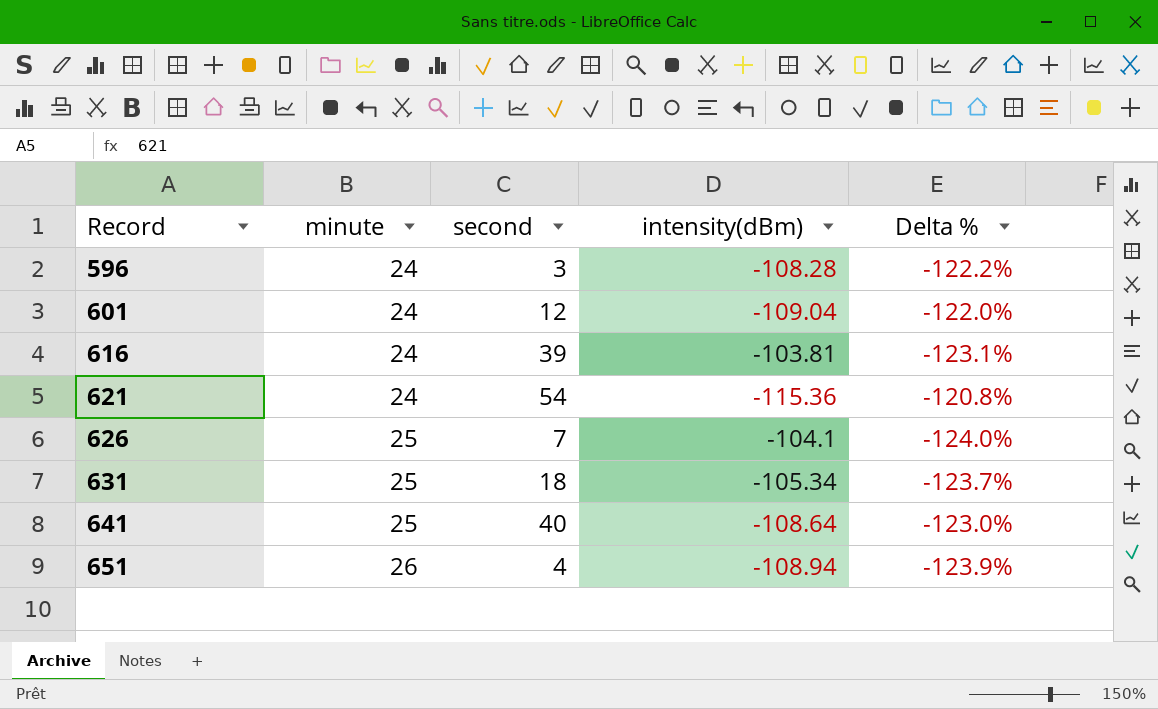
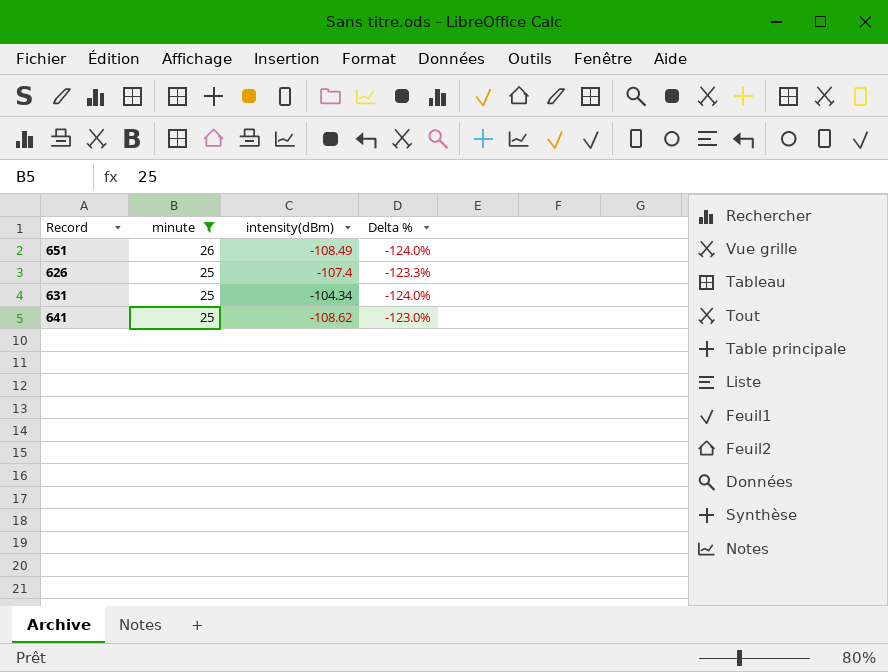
filter: none -> minute != 24
row order: Record ascending -> minute descending
column second | position: 3 -> none
651 | intensity(dBm): -108.94 -> -108.49
651 | Delta %: -123.9% -> -124.0%
626 | intensity(dBm): -104.1 -> -107.4
626 | Delta %: -124.0% -> -123.3%
631 | intensity(dBm): -105.34 -> -104.34
631 | Delta %: -123.7% -> -124.0%
641 | intensity(dBm): -108.64 -> -108.62

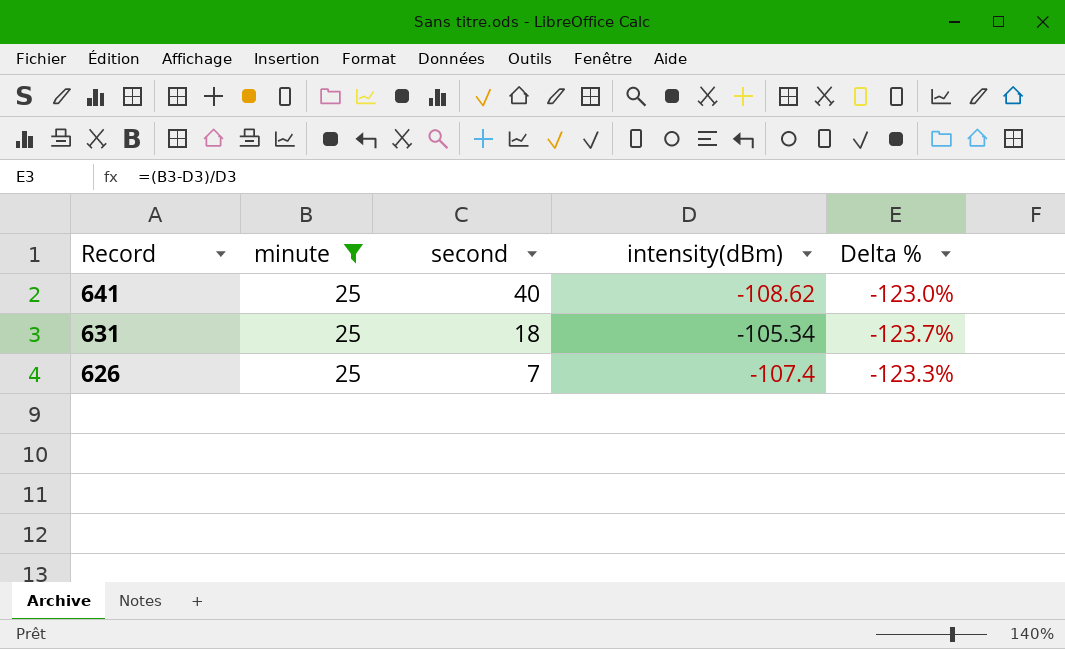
row order: minute descending -> Record descending
column second | position: none -> 3
row 651: 26 | -108.49 | -124.0% -> none
631 | intensity(dBm): -104.34 -> -105.34
631 | Delta %: -124.0% -> -123.7%

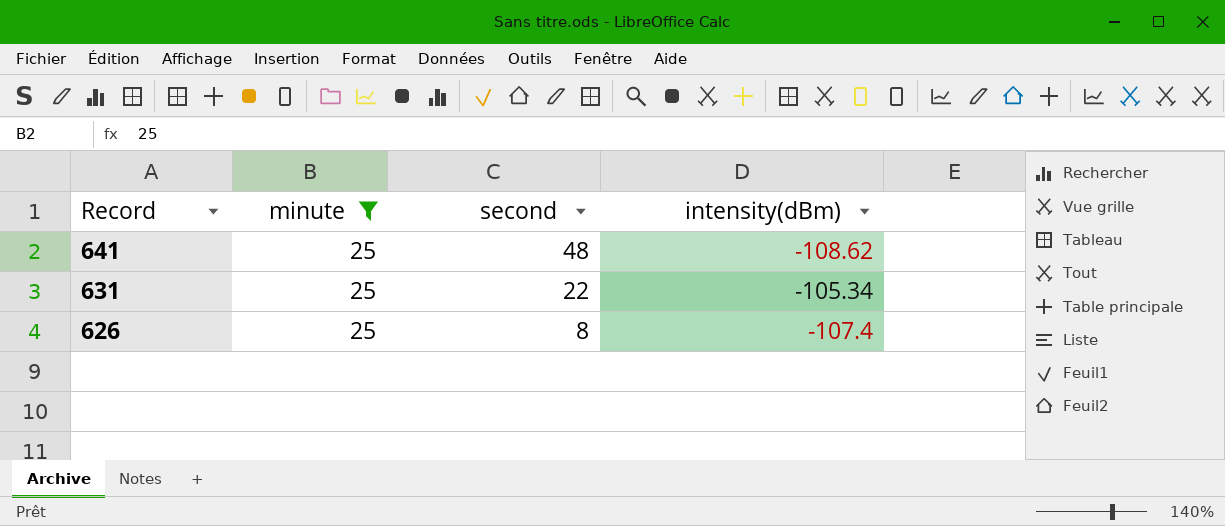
column Delta % | formula: ([minute] - [intensity(dBm)]) / [intensity(dBm)] -> none
641 | second: 40 -> 48
631 | second: 18 -> 22
626 | second: 7 -> 8

